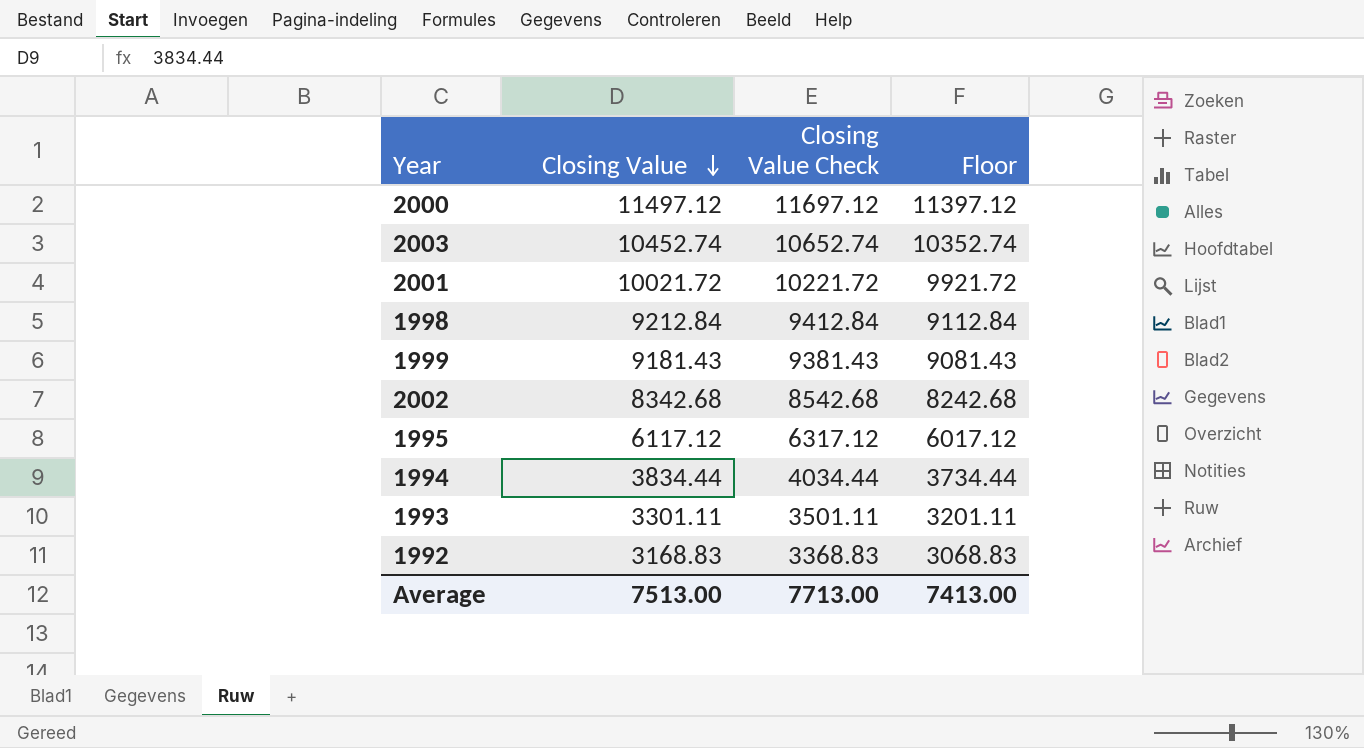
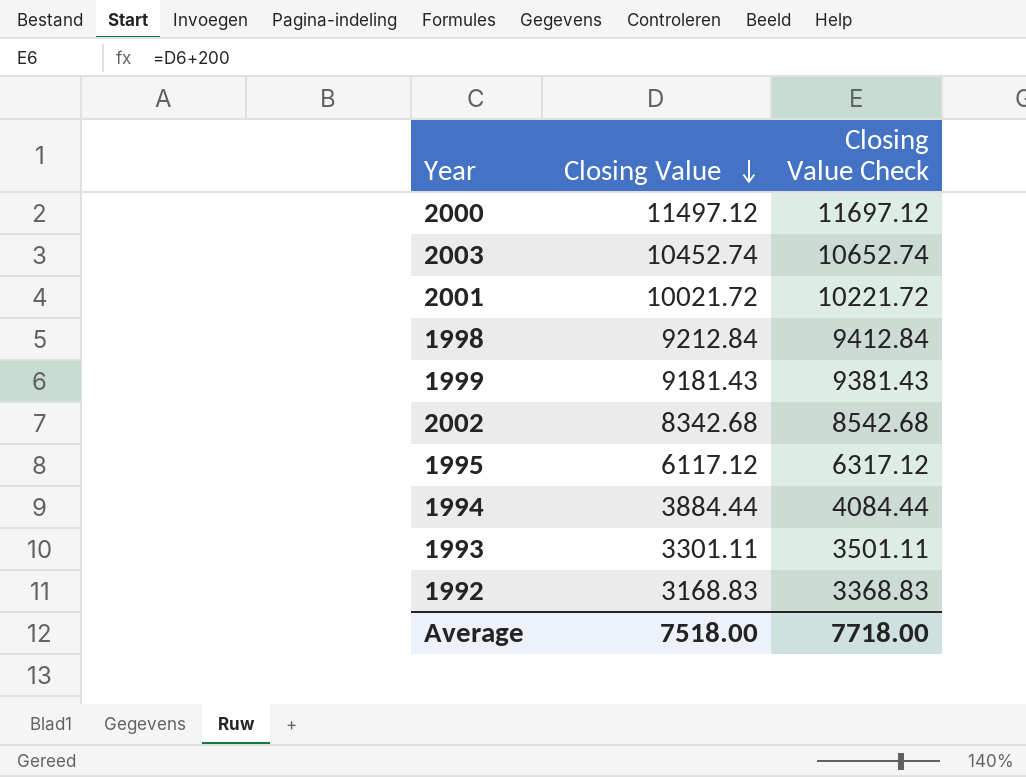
column Floor | formula: [Closing Value] - 100 -> none
1994 | Closing Value: 3834.44 -> 3884.44
1994 | Closing Value Check: 4034.44 -> 4084.44
Average | Closing Value: 7513.00 -> 7518.00
Average | Closing Value Check: 7713.00 -> 7718.00

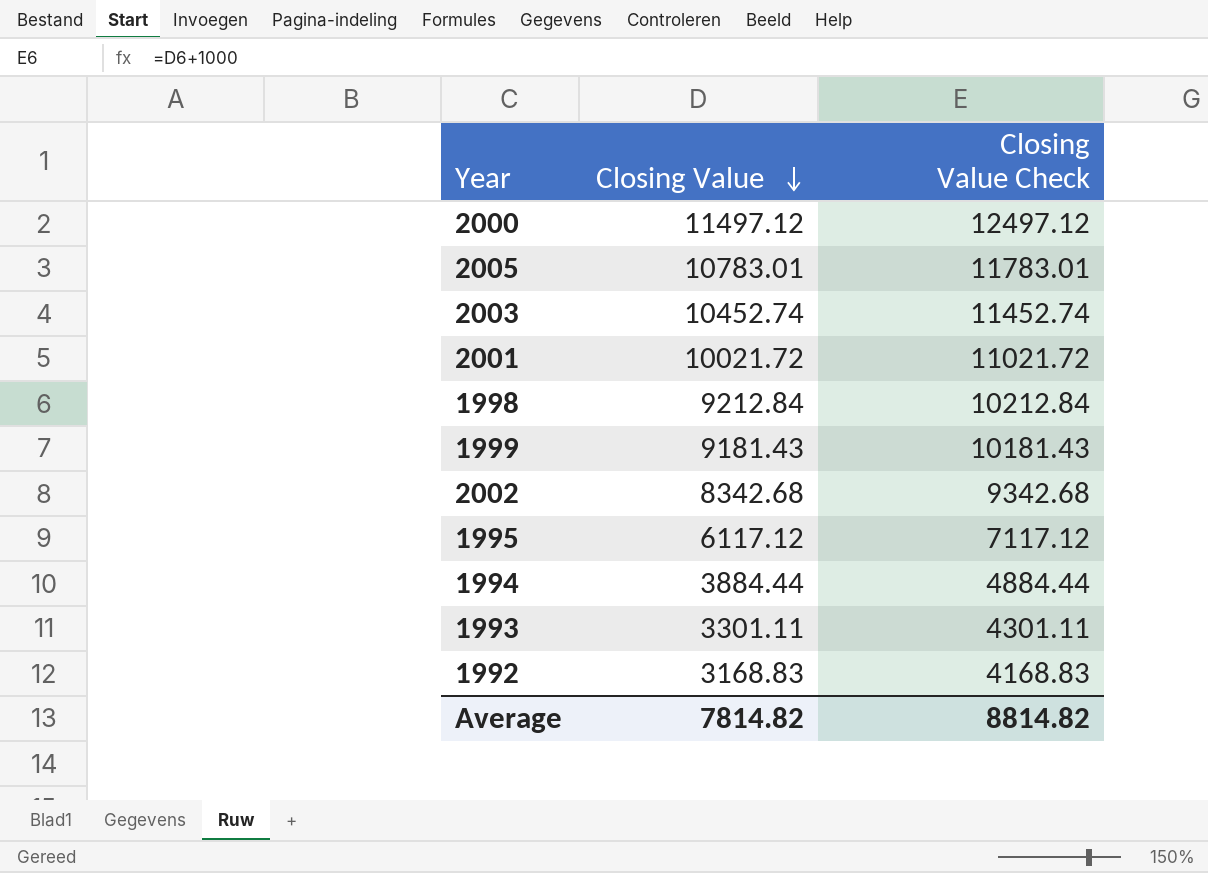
column Closing Value Check | formula: [Closing Value] + 200 -> [Closing Value] + 1000
row 2005: none -> 10783.01 | 11783.01
Average | Closing Value: 7518.00 -> 7814.82
Average | Closing Value Check: 7718.00 -> 8814.82

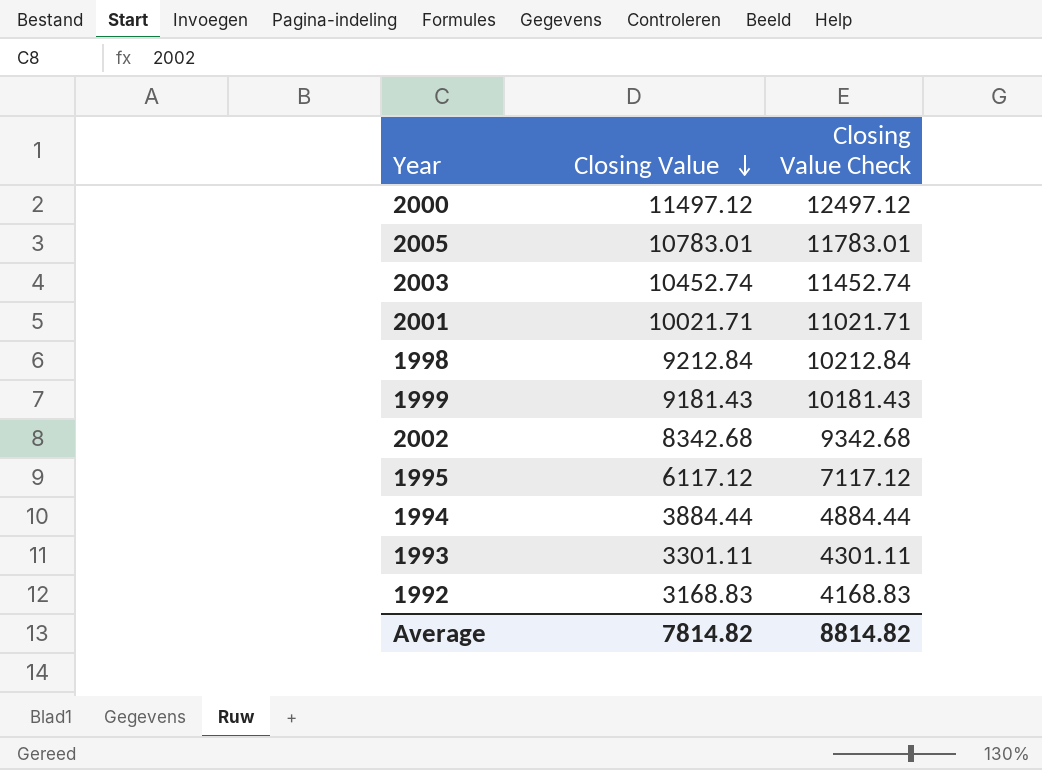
2001 | Closing Value: 10021.72 -> 10021.71
2001 | Closing Value Check: 11021.72 -> 11021.71

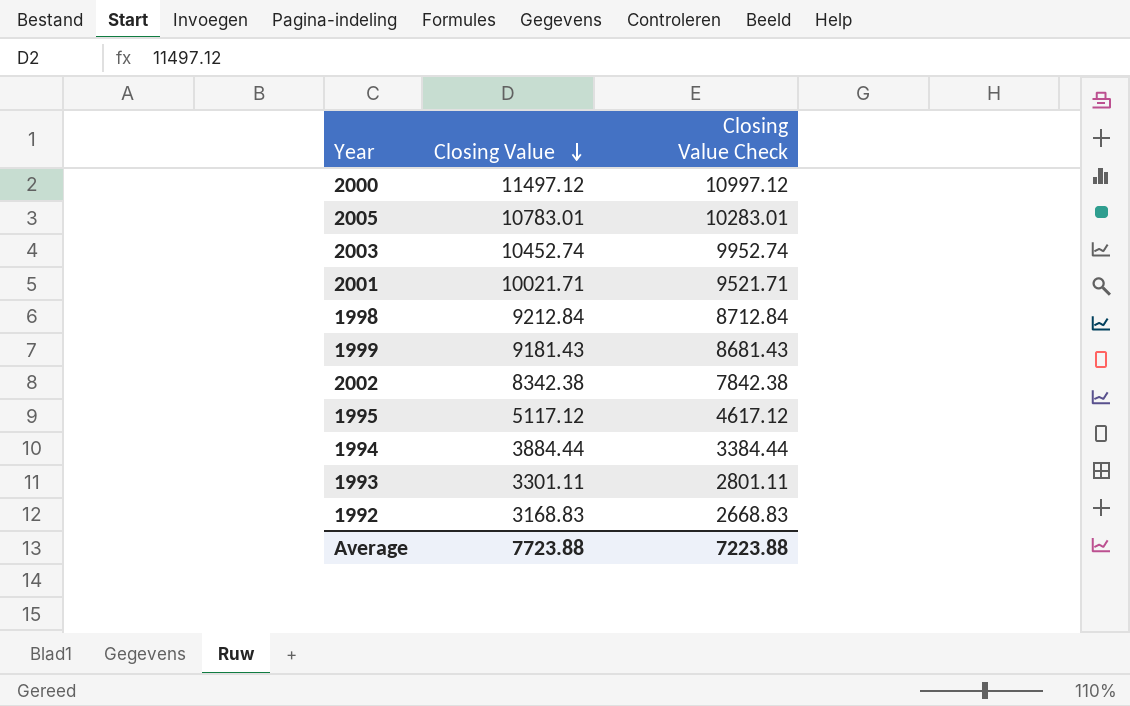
column Closing Value Check | formula: [Closing Value] + 1000 -> [Closing Value] - 500
2002 | Closing Value: 8342.68 -> 8342.38
1995 | Closing Value: 6117.12 -> 5117.12
Average | Closing Value: 7814.82 -> 7723.88
Average | Closing Value Check: 8814.82 -> 7223.88

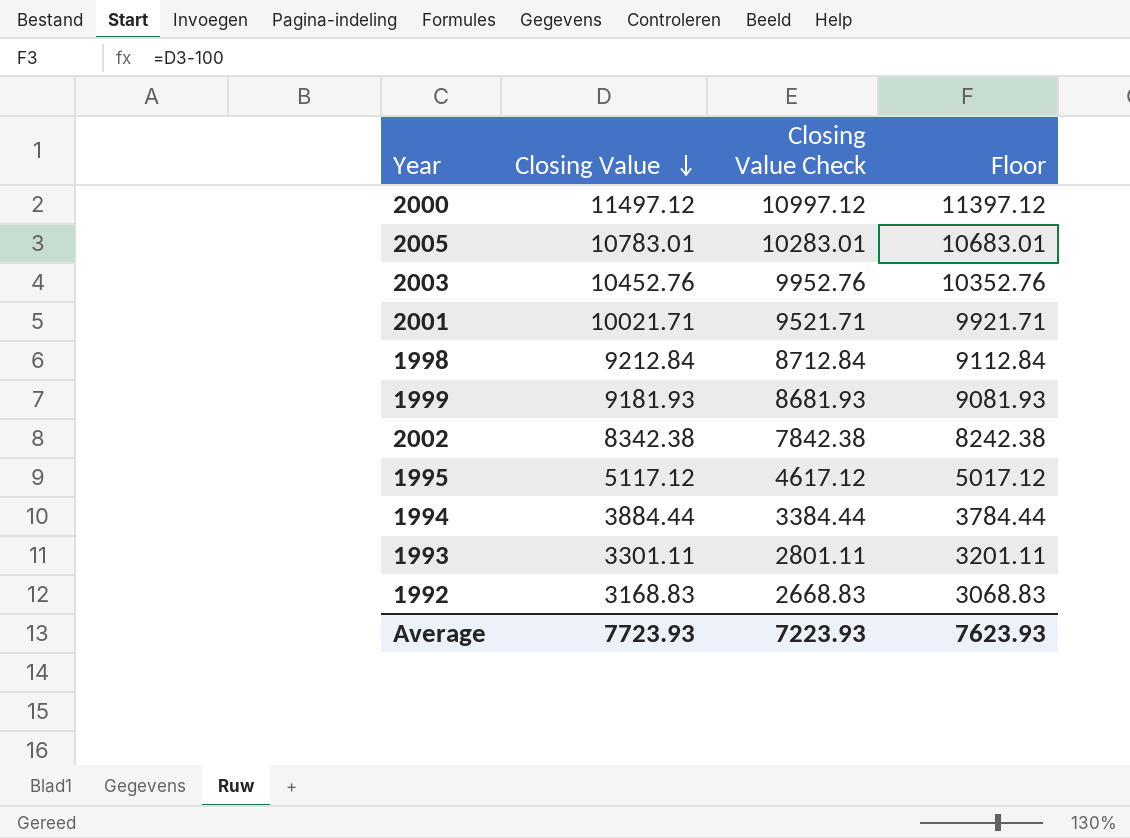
column Floor | formula: none -> [Closing Value] - 100
2003 | Closing Value: 10452.74 -> 10452.76
2003 | Closing Value Check: 9952.74 -> 9952.76
1999 | Closing Value: 9181.43 -> 9181.93
1999 | Closing Value Check: 8681.43 -> 8681.93
Average | Closing Value: 7723.88 -> 7723.93
Average | Closing Value Check: 7223.88 -> 7223.93

